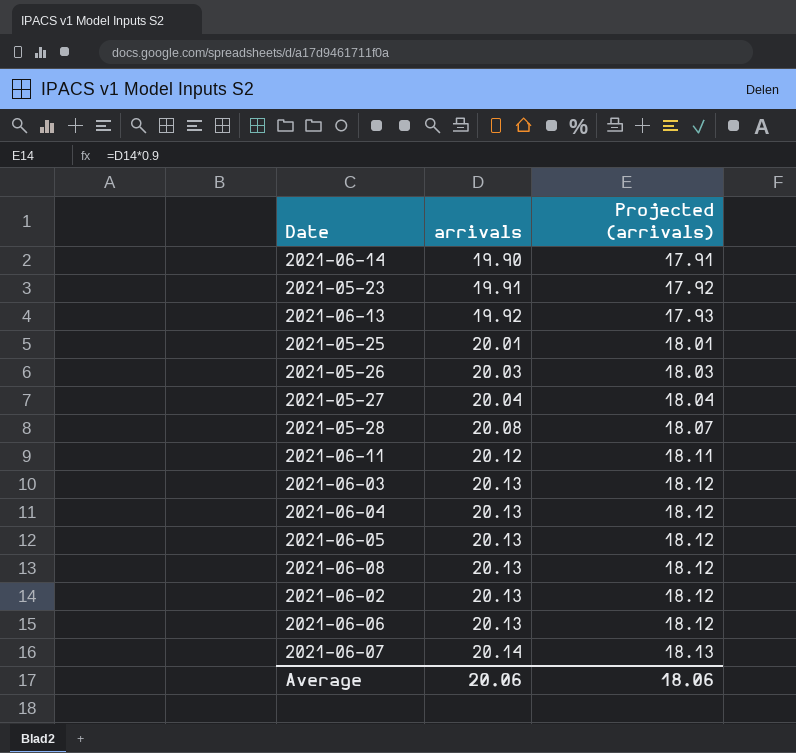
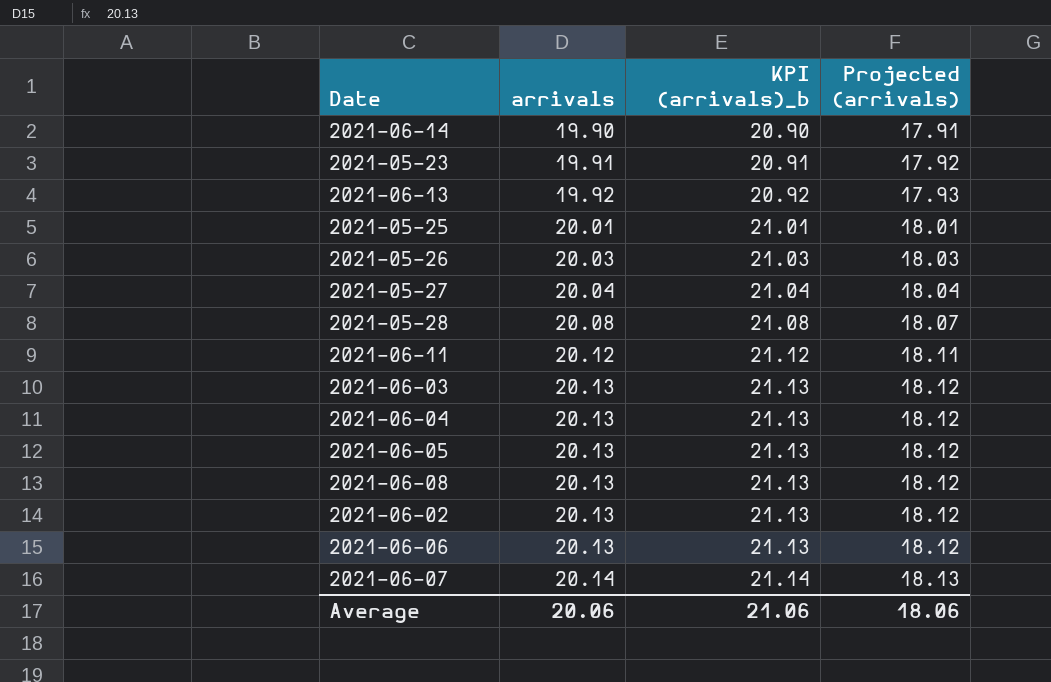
column KPI (arrivals)_b | formula: none -> [arrivals] + 1

